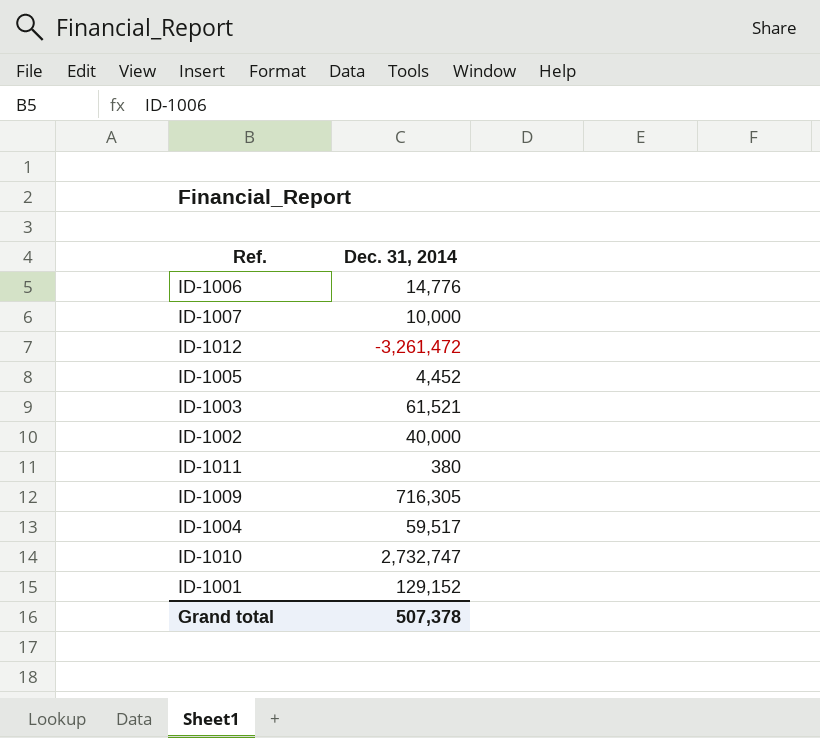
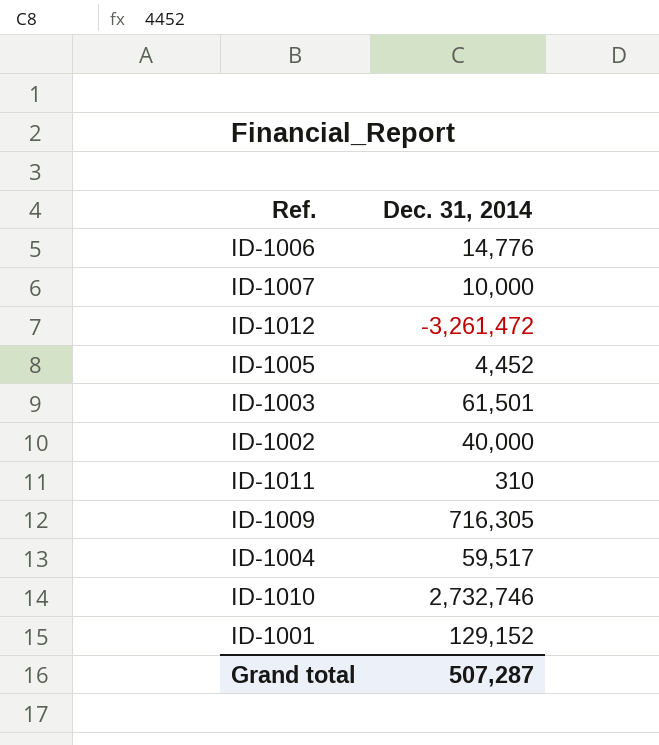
ID-1003 | Dec. 31, 2014: 61,521 -> 61,501
ID-1011 | Dec. 31, 2014: 380 -> 310
ID-1010 | Dec. 31, 2014: 2,732,747 -> 2,732,746
Grand total | Dec. 31, 2014: 507,378 -> 507,287

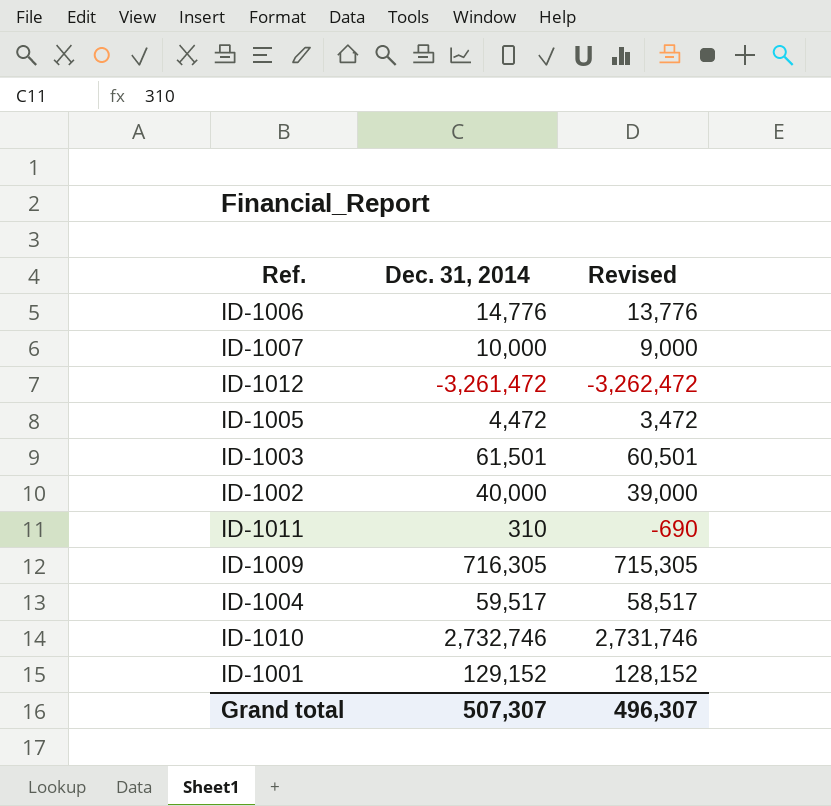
column Revised | formula: none -> [Dec. 31, 2014] - 1000
ID-1005 | Dec. 31, 2014: 4,452 -> 4,472
Grand total | Dec. 31, 2014: 507,287 -> 507,307

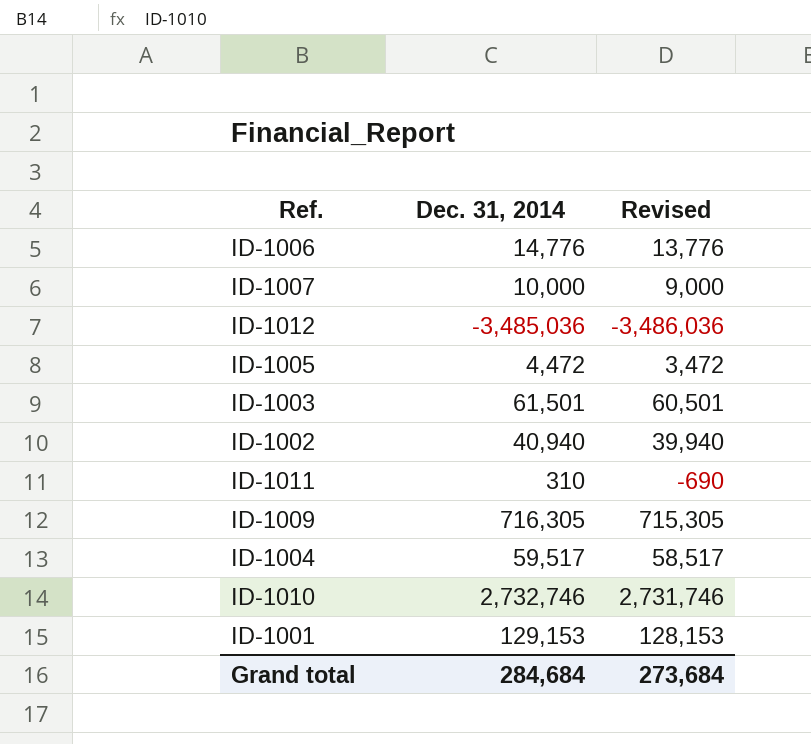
ID-1012 | Dec. 31, 2014: -3,261,472 -> -3,485,036
ID-1012 | Revised: -3,262,472 -> -3,486,036
ID-1002 | Dec. 31, 2014: 40,000 -> 40,940
ID-1002 | Revised: 39,000 -> 39,940
ID-1001 | Dec. 31, 2014: 129,152 -> 129,153
ID-1001 | Revised: 128,152 -> 128,153
Grand total | Dec. 31, 2014: 507,307 -> 284,684
Grand total | Revised: 496,307 -> 273,684

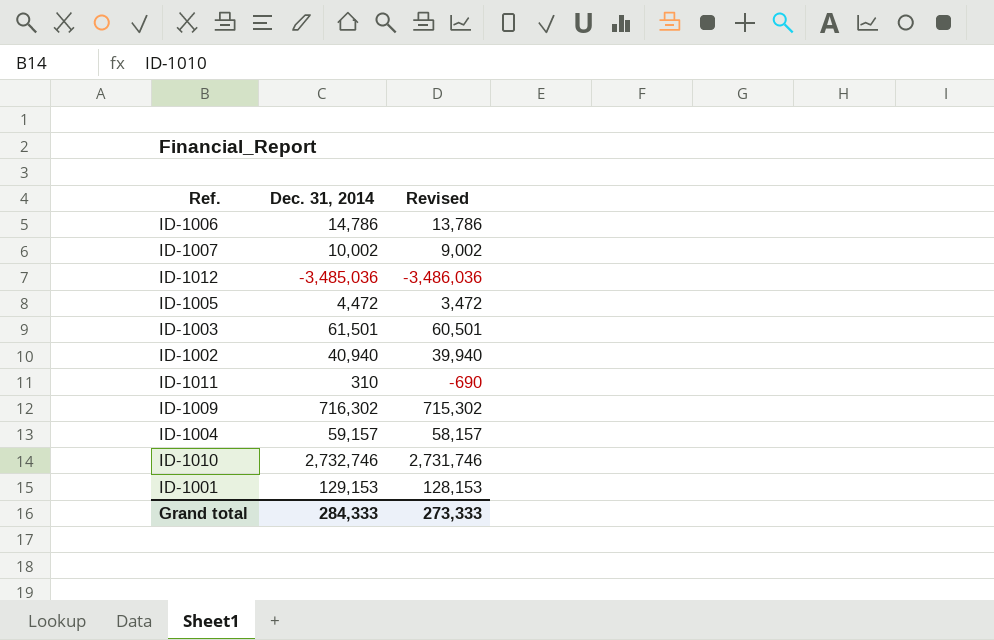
ID-1006 | Dec. 31, 2014: 14,776 -> 14,786
ID-1006 | Revised: 13,776 -> 13,786
ID-1007 | Dec. 31, 2014: 10,000 -> 10,002
ID-1007 | Revised: 9,000 -> 9,002
ID-1009 | Dec. 31, 2014: 716,305 -> 716,302
ID-1009 | Revised: 715,305 -> 715,302
ID-1004 | Dec. 31, 2014: 59,517 -> 59,157
ID-1004 | Revised: 58,517 -> 58,157
Grand total | Dec. 31, 2014: 284,684 -> 284,333
Grand total | Revised: 273,684 -> 273,333

